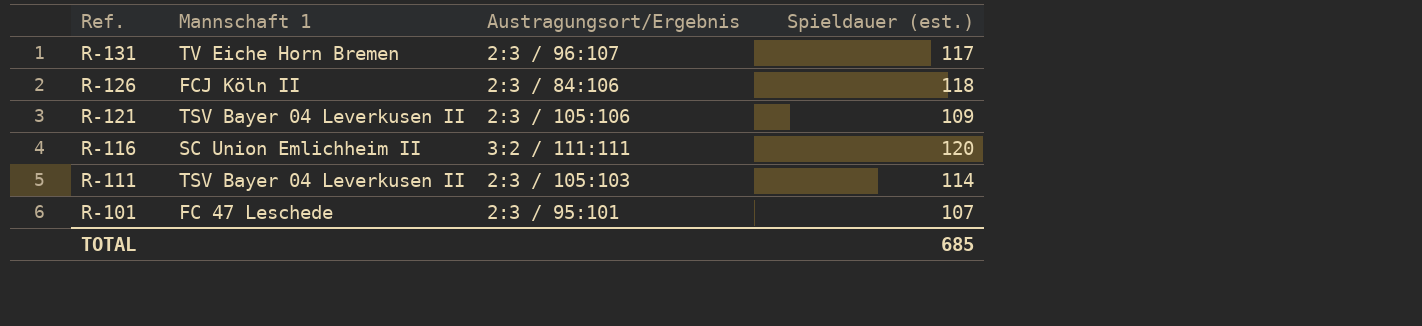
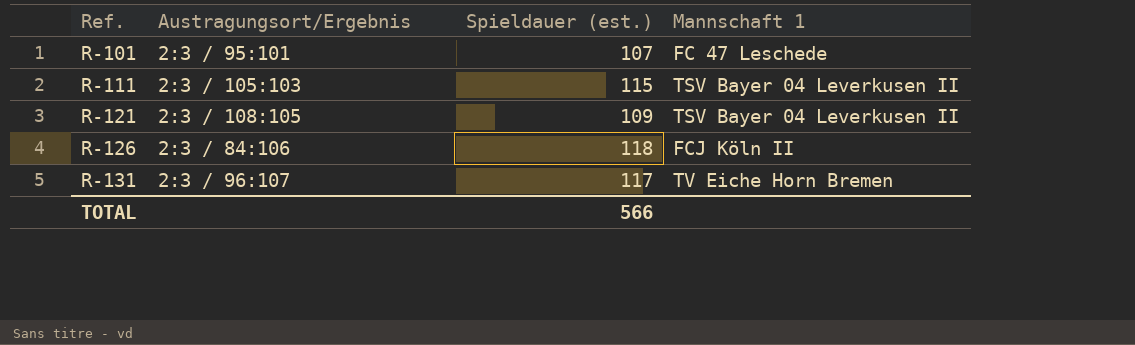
row order: Ref. descending -> Ref. ascending
column Mannschaft 1 | position: 2 -> 4
row R-116: SC Union Emlichheim II | 3:2 / 111:111 | 120 -> none
R-111 | Spieldauer (est.): 114 -> 115
R-121 | Austragungsort/Ergebnis: 2:3 / 105:106 -> 2:3 / 108:105
TOTAL | Spieldauer (est.): 685 -> 566

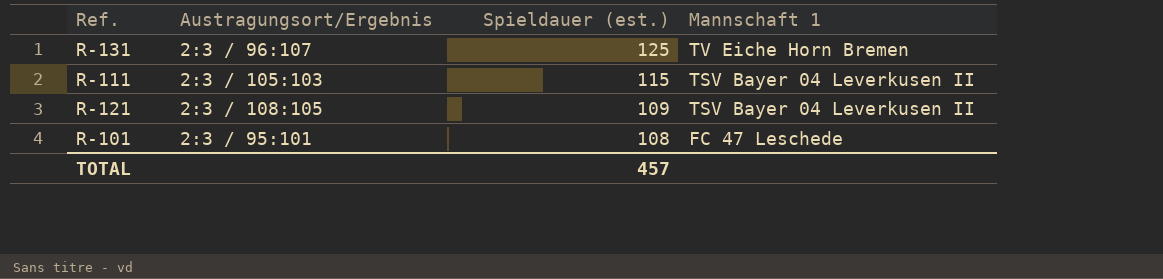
row order: Ref. ascending -> Spieldauer (est.) descending
row R-126: 2:3 / 84:106 | 118 | FCJ Köln II -> none
R-131 | Spieldauer (est.): 117 -> 125
R-101 | Spieldauer (est.): 107 -> 108
TOTAL | Spieldauer (est.): 566 -> 457

